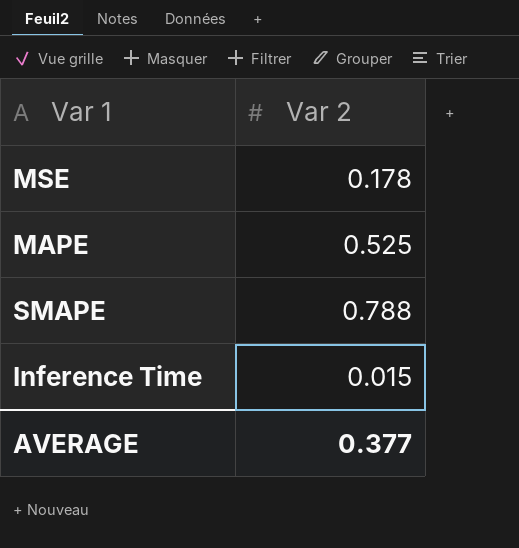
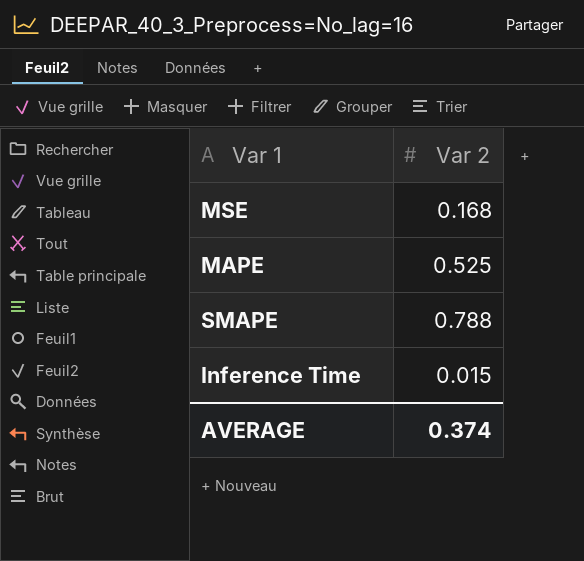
MSE | Var 2: 0.178 -> 0.168
AVERAGE | Var 2: 0.377 -> 0.374

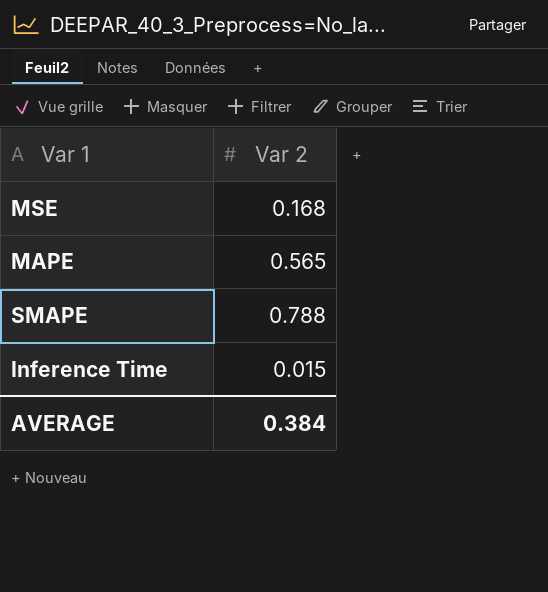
MAPE | Var 2: 0.525 -> 0.565
AVERAGE | Var 2: 0.374 -> 0.384

